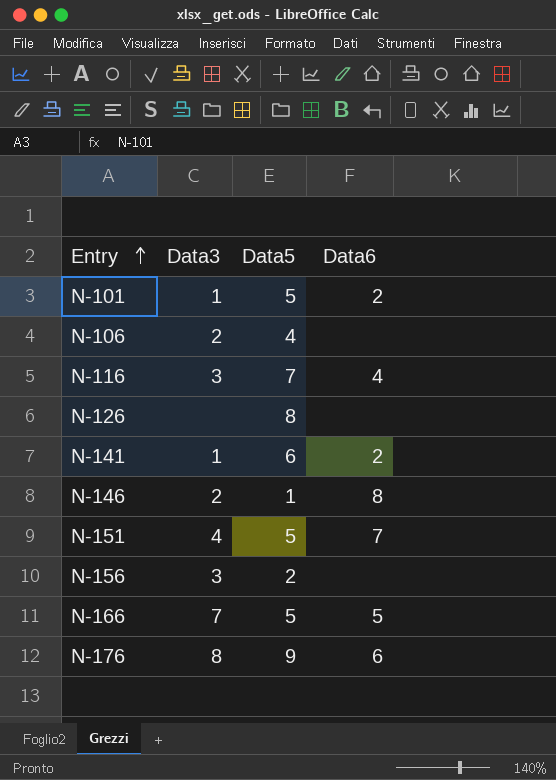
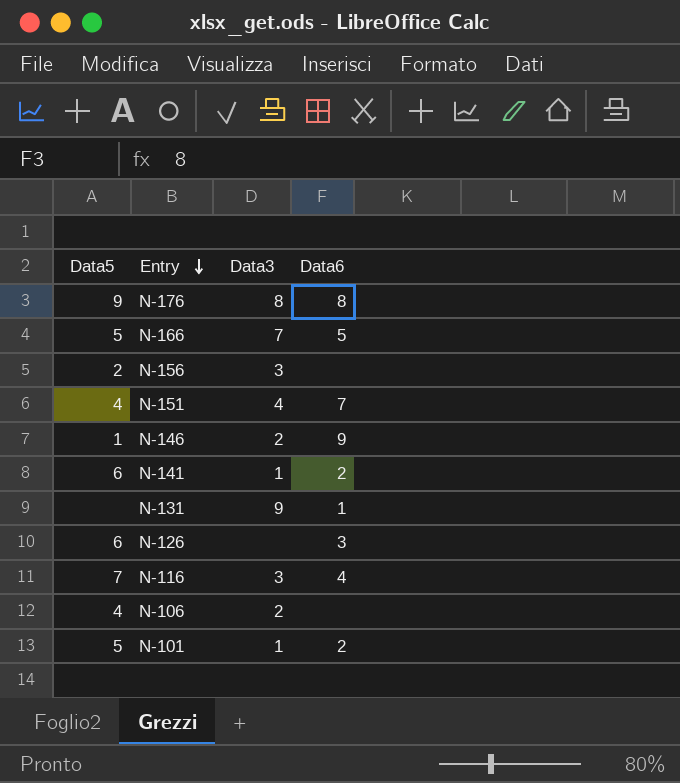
row order: Entry ascending -> Entry descending
column Data5 | position: 3 -> 1
N-176 | Data6: 6 -> 8
N-151 | Data5: 5 -> 4
N-146 | Data6: 8 -> 9
row N-131: none -> none | 9 | 1
N-126 | Data5: 8 -> 6
N-126 | Data6: none -> 3

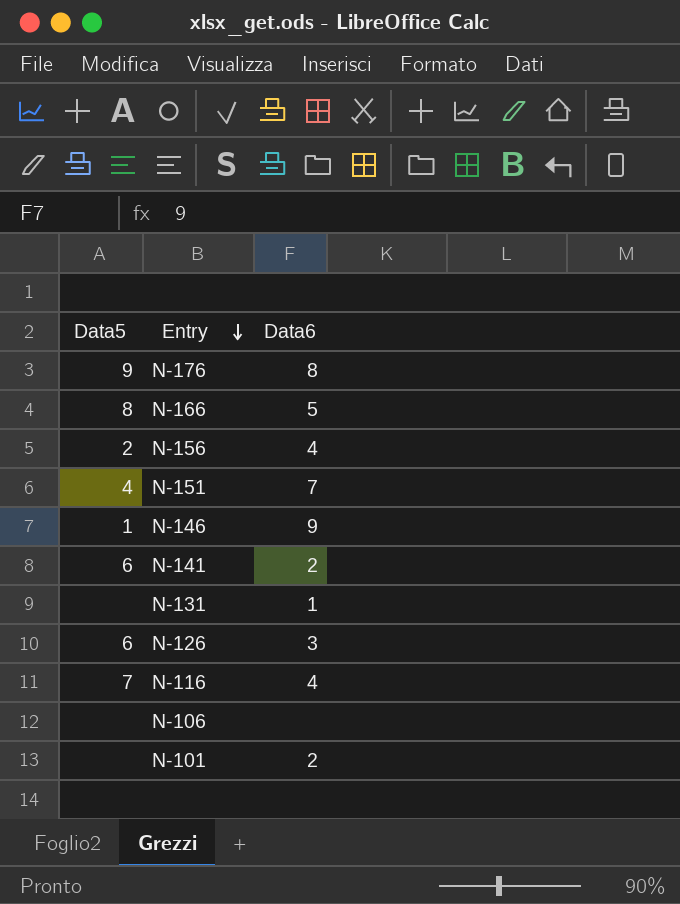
column Data3 | position: 3 -> none
N-166 | Data5: 5 -> 8
N-156 | Data6: none -> 4
N-106 | Data5: 4 -> none
N-101 | Data5: 5 -> none

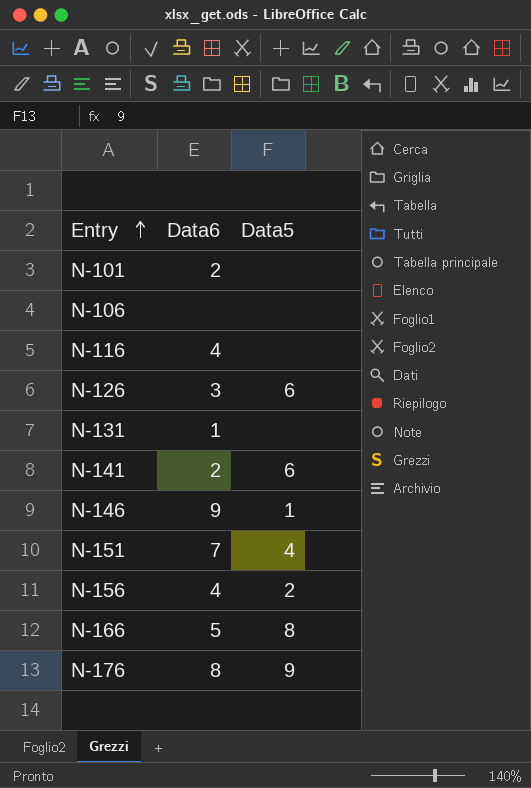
row order: Entry descending -> Entry ascending
column Data5 | position: 1 -> 3
N-116 | Data5: 7 -> none

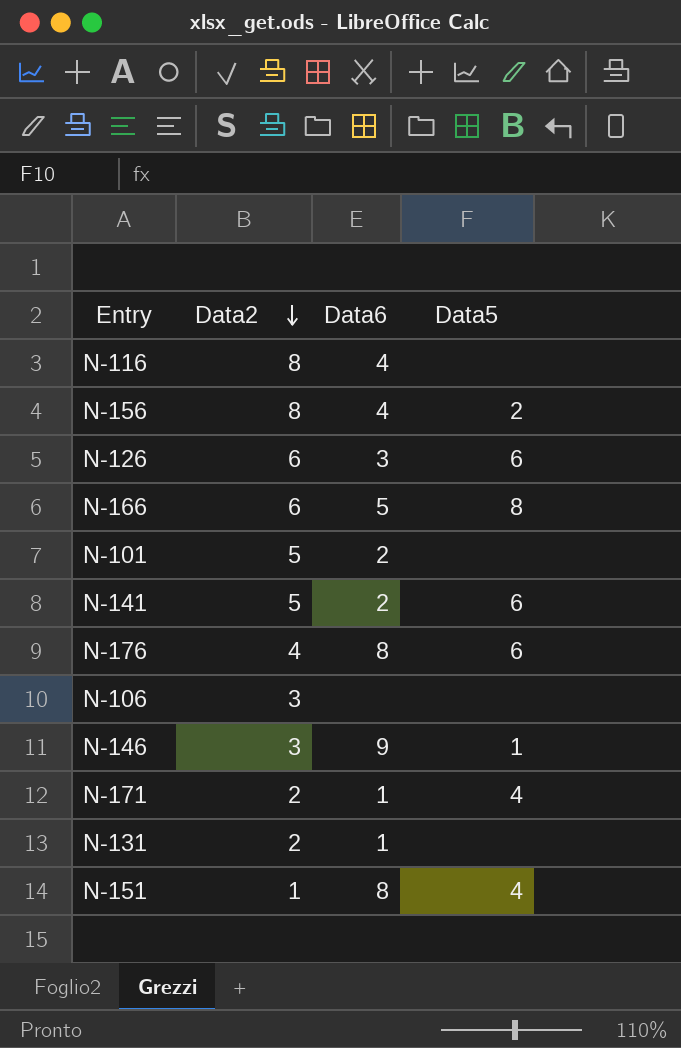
row order: Entry ascending -> Data2 descending
column Data2 | position: none -> 2
N-176 | Data5: 9 -> 6
row N-171: none -> 2 | 1 | 4
N-151 | Data6: 7 -> 8

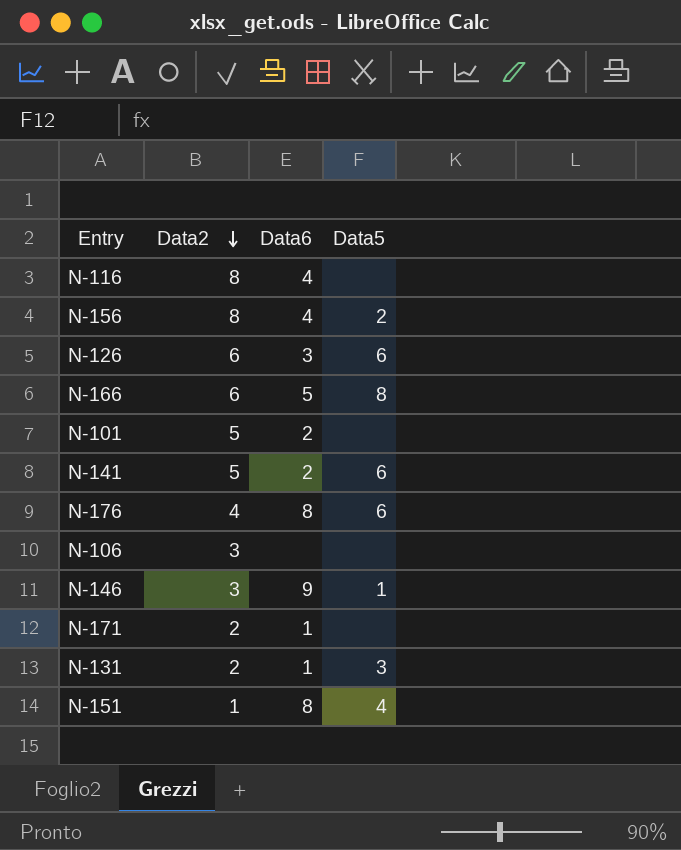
N-171 | Data5: 4 -> none
N-131 | Data5: none -> 3

